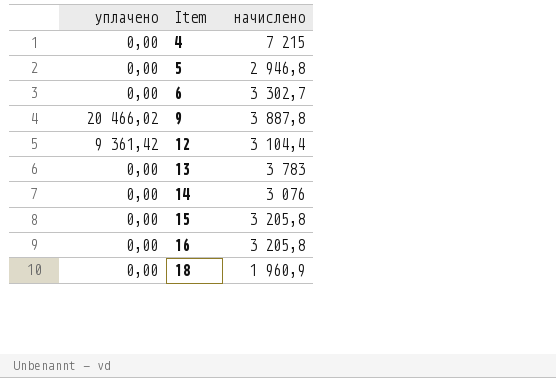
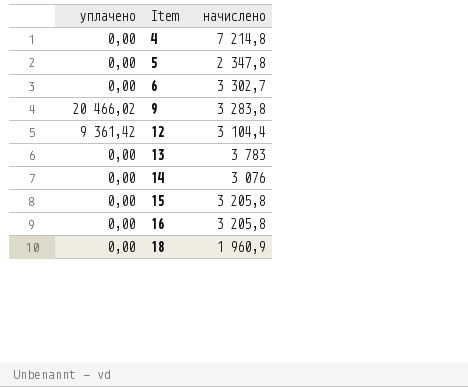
4 | начислено: 7 215 -> 7 214,8
5 | начислено: 2 946,8 -> 2 347,8
9 | начислено: 3 887,8 -> 3 283,8

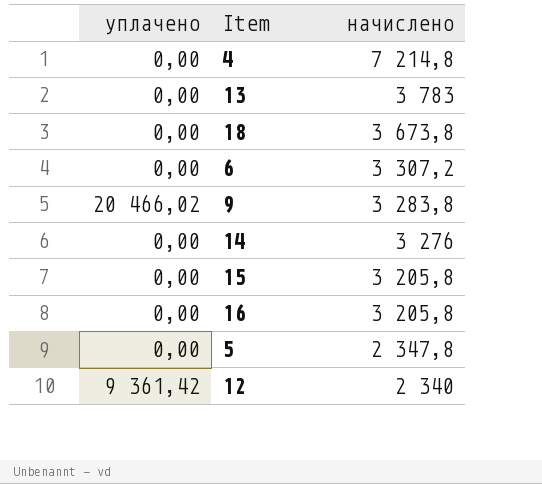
row order: Item ascending -> начислено descending
18 | начислено: 1 960,9 -> 3 673,8
6 | начислено: 3 302,7 -> 3 307,2
14 | начислено: 3 076 -> 3 276
12 | начислено: 3 104,4 -> 2 340

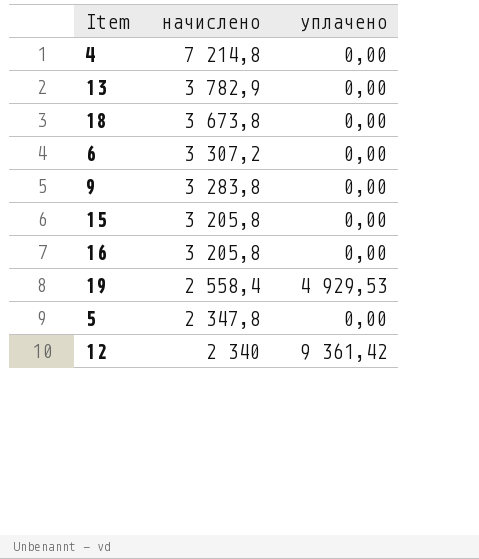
column уплачено | position: 1 -> 3
row 14: 0,00 | 3 276 -> none
13 | начислено: 3 783 -> 3 782,9
9 | уплачено: 20 466,02 -> 0,00
row 19: none -> 2 558,4 | 4 929,53

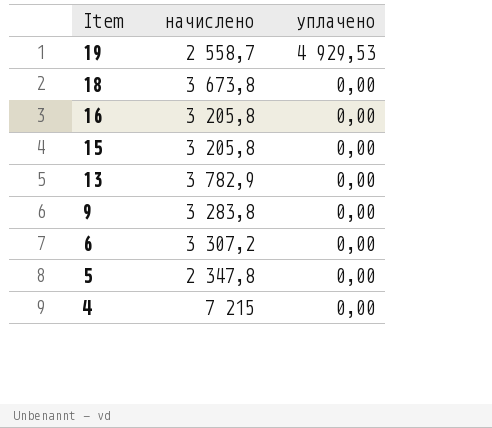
row order: начислено descending -> Item descending
row 12: 2 340 | 9 361,42 -> none
19 | начислено: 2 558,4 -> 2 558,7
4 | начислено: 7 214,8 -> 7 215

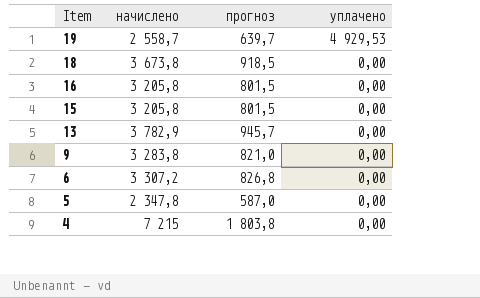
column прогноз | formula: none -> [начислено] * 0,25

